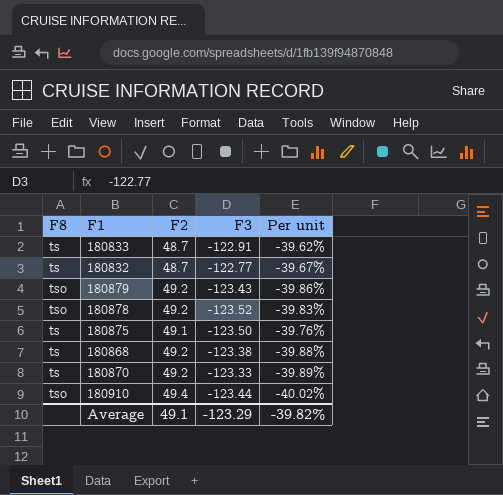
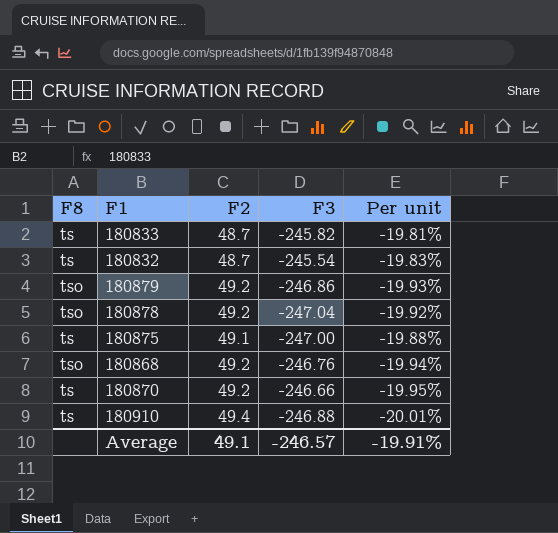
180833 | F3: -122.91 -> -245.82
180833 | Per unit: -39.62% -> -19.81%
180832 | F3: -122.77 -> -245.54
180832 | Per unit: -39.67% -> -19.83%
180879 | F3: -123.43 -> -246.86
180879 | Per unit: -39.86% -> -19.93%
180878 | F3: -123.52 -> -247.04
180878 | Per unit: -39.83% -> -19.92%
180875 | F3: -123.50 -> -247.00
180875 | Per unit: -39.76% -> -19.88%
180868 | F8: ts -> tso
180868 | F3: -123.38 -> -246.76
180868 | Per unit: -39.88% -> -19.94%
180870 | F3: -123.33 -> -246.66
180870 | Per unit: -39.89% -> -19.95%
180910 | F8: tso -> ts
180910 | F3: -123.44 -> -246.88
180910 | Per unit: -40.02% -> -20.01%
Average | F3: -123.29 -> -246.57
Average | Per unit: -39.82% -> -19.91%

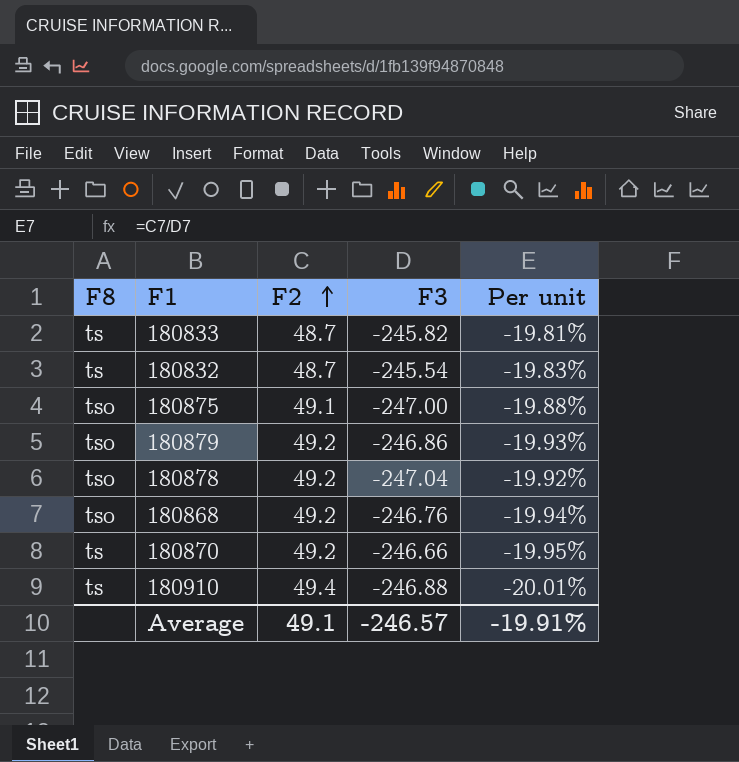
row order: none -> F2 ascending
180875 | F8: ts -> tso

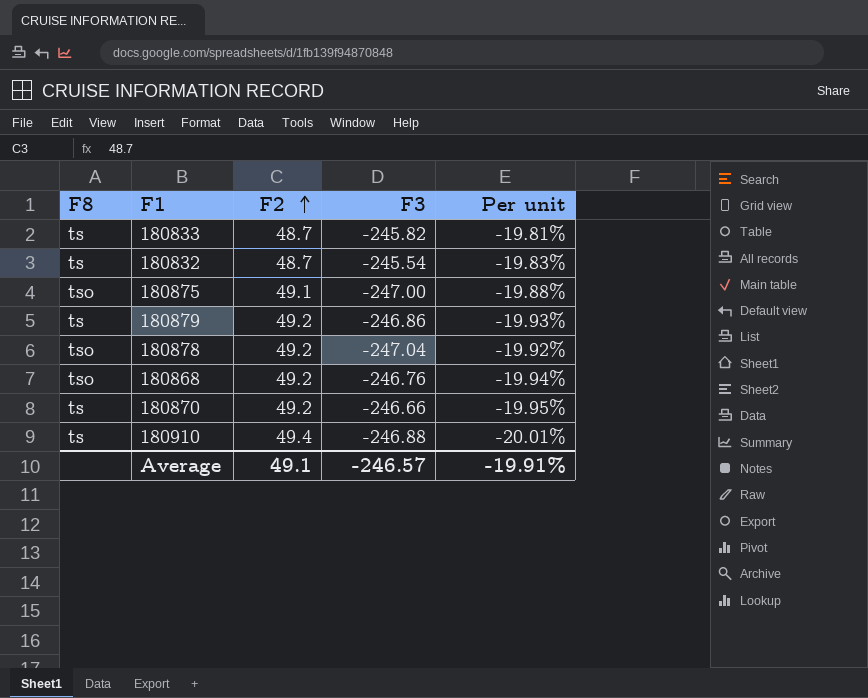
180879 | F8: tso -> ts

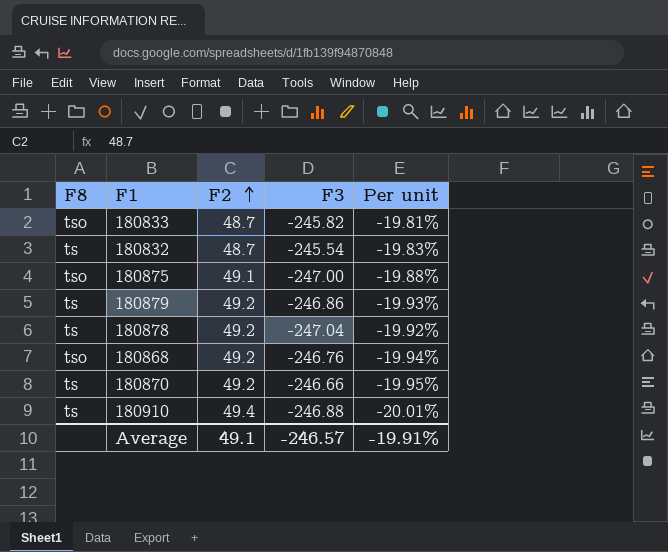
180833 | F8: ts -> tso
180878 | F8: tso -> ts

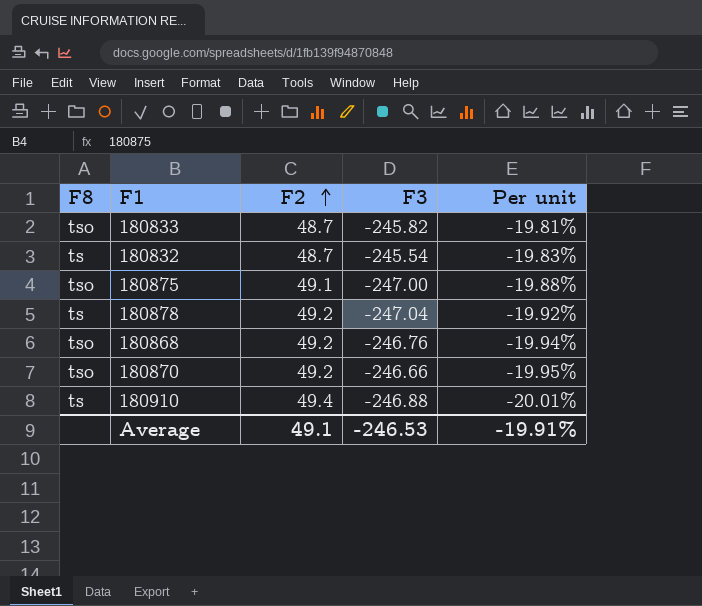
row 180879: ts | 49.2 | -246.86 | -19.93% -> none
180870 | F8: ts -> tso
Average | F3: -246.57 -> -246.53

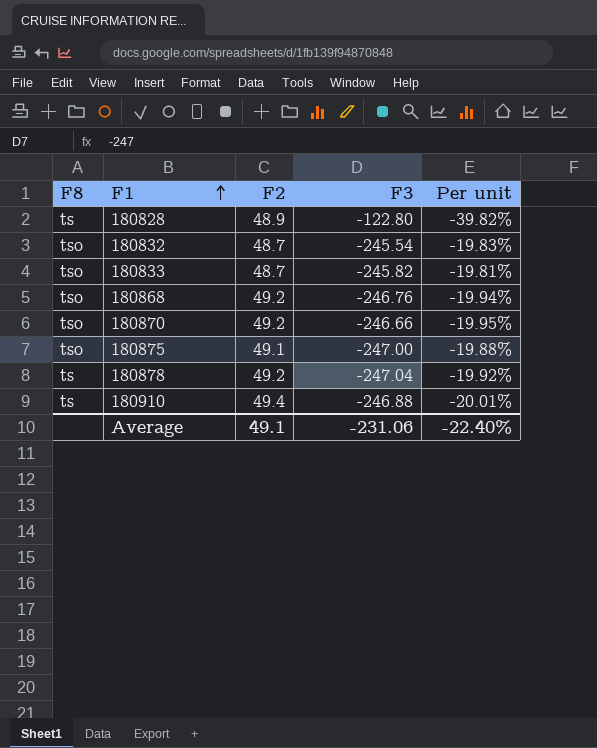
row order: F2 ascending -> F1 ascending
row 180828: none -> ts | 48.9 | -122.80 | -39.82%
180832 | F8: ts -> tso
Average | F3: -246.53 -> -231.06
Average | Per unit: -19.91% -> -22.40%

